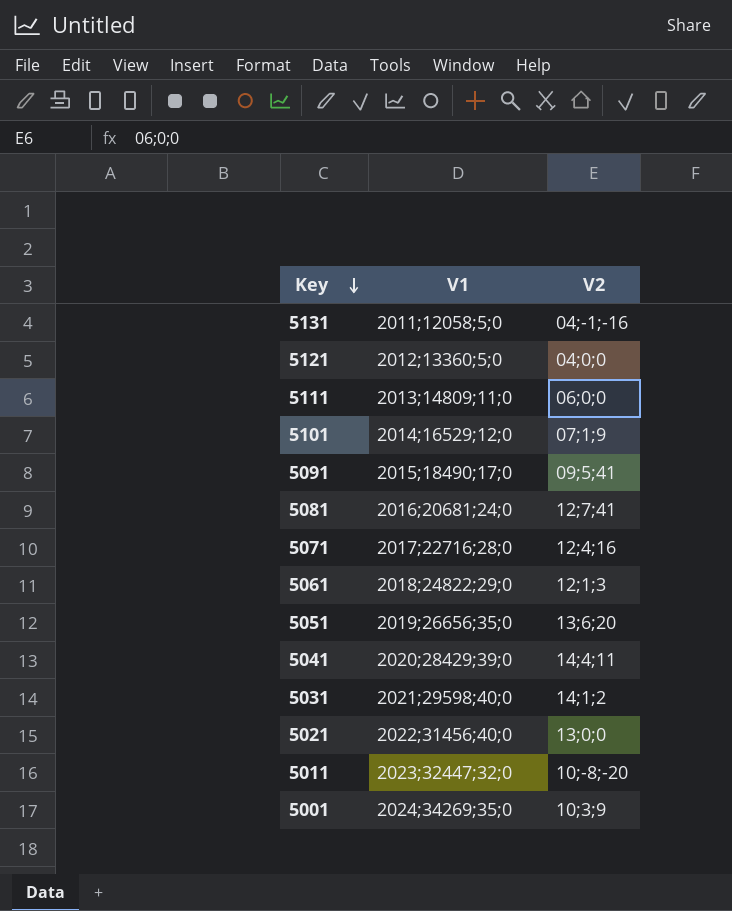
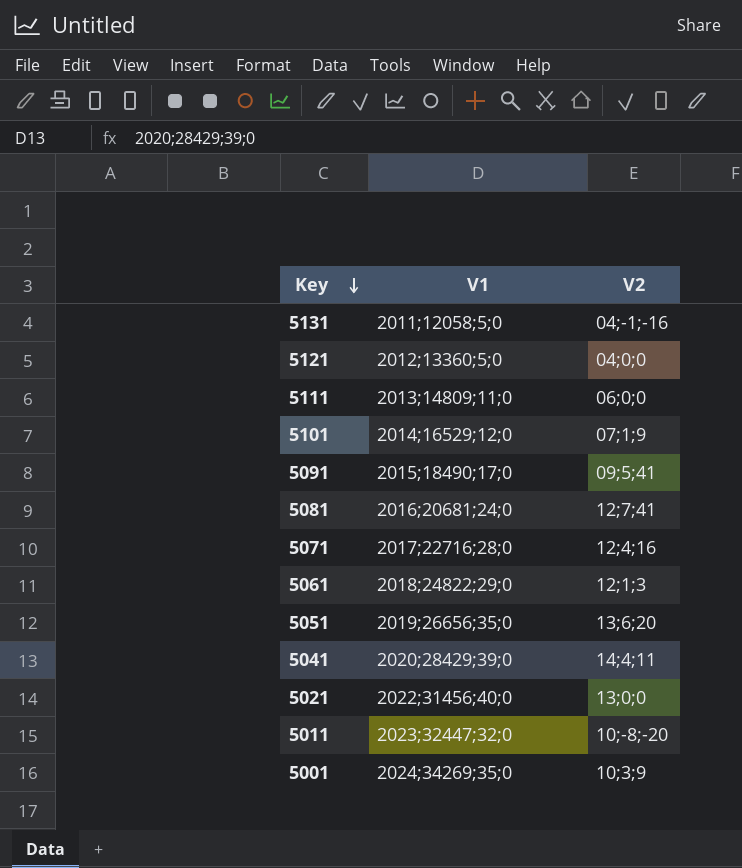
row 5031: 2021;29598;40;0 | 14;1;2 -> none

